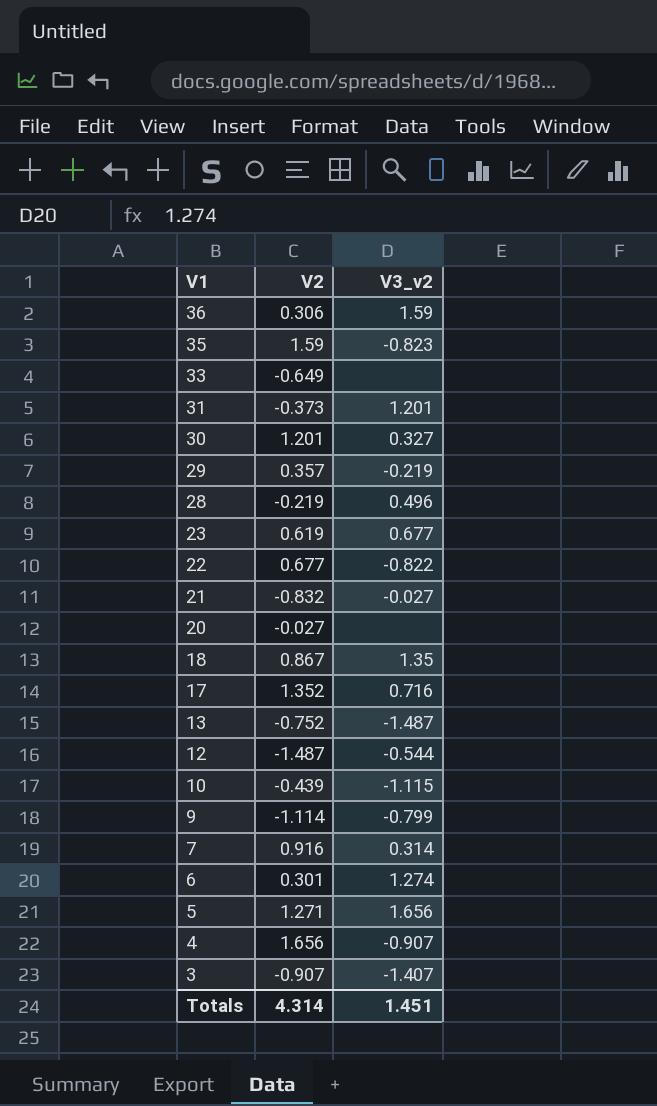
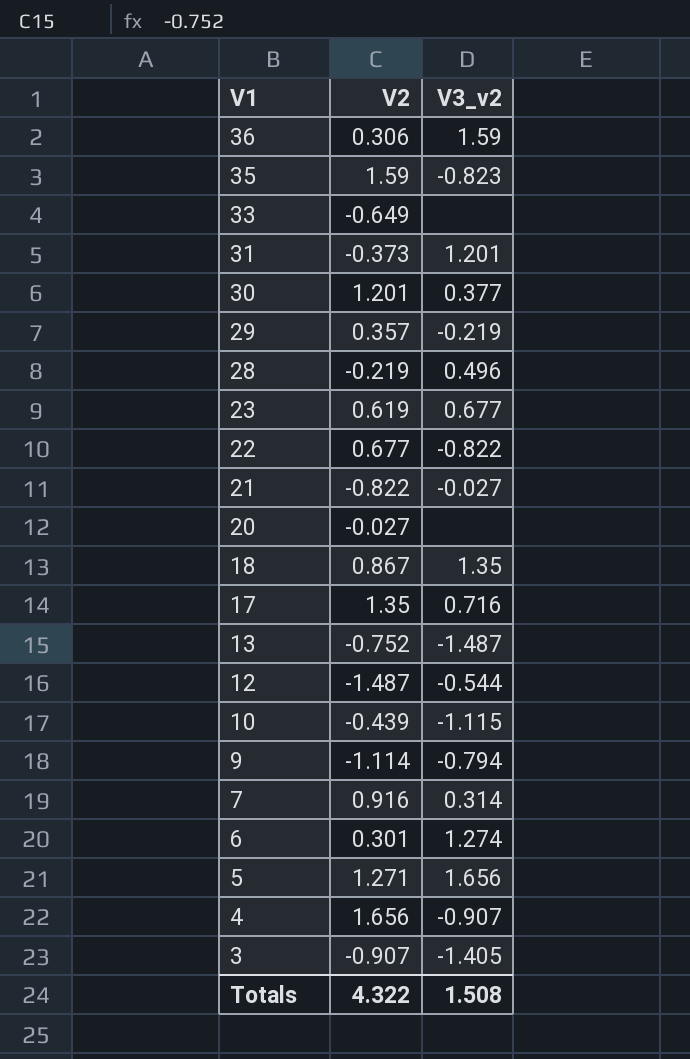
30 | V3_v2: 0.327 -> 0.377
21 | V2: -0.832 -> -0.822
17 | V2: 1.352 -> 1.35
9 | V3_v2: -0.799 -> -0.794
3 | V3_v2: -1.407 -> -1.405
Totals | V2: 4.314 -> 4.322
Totals | V3_v2: 1.451 -> 1.508

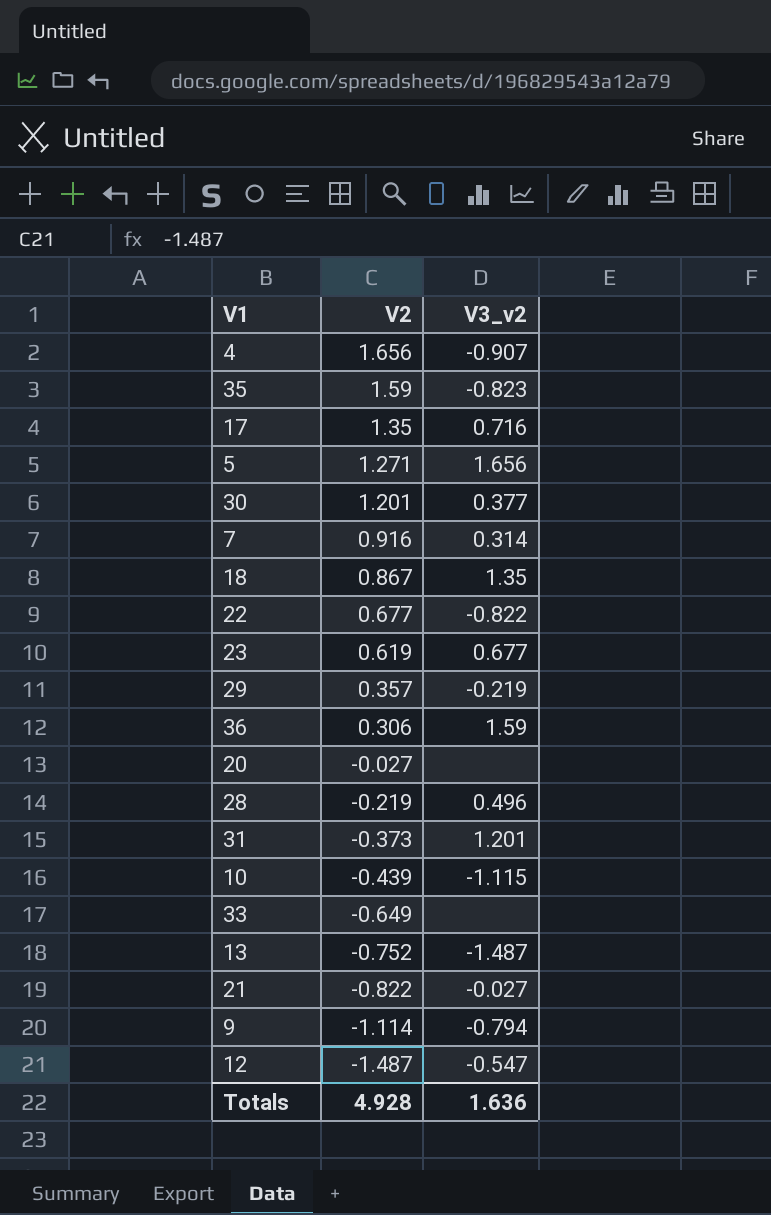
row order: V1 descending -> V2 descending
row 6: 0.301 | 1.274 -> none
row 3: -0.907 | -1.405 -> none
12 | V3_v2: -0.544 -> -0.547
Totals | V2: 4.322 -> 4.928
Totals | V3_v2: 1.508 -> 1.636

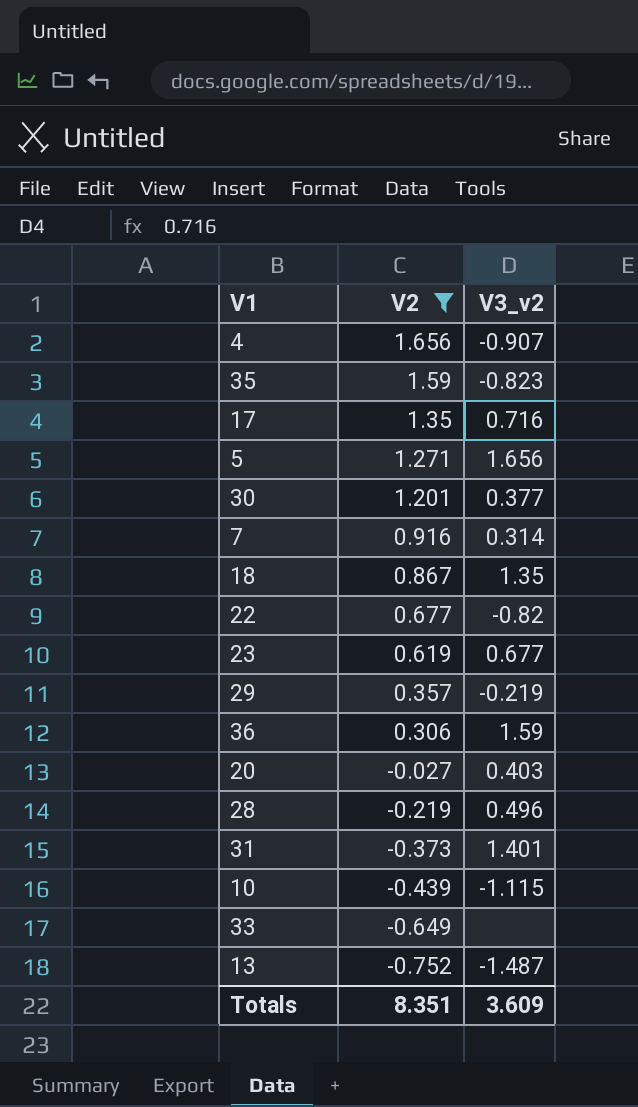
filter: none -> V2 >= -0.752
22 | V3_v2: -0.822 -> -0.82
20 | V3_v2: none -> 0.403
31 | V3_v2: 1.201 -> 1.401
Totals | V2: 4.928 -> 8.351
Totals | V3_v2: 1.636 -> 3.609

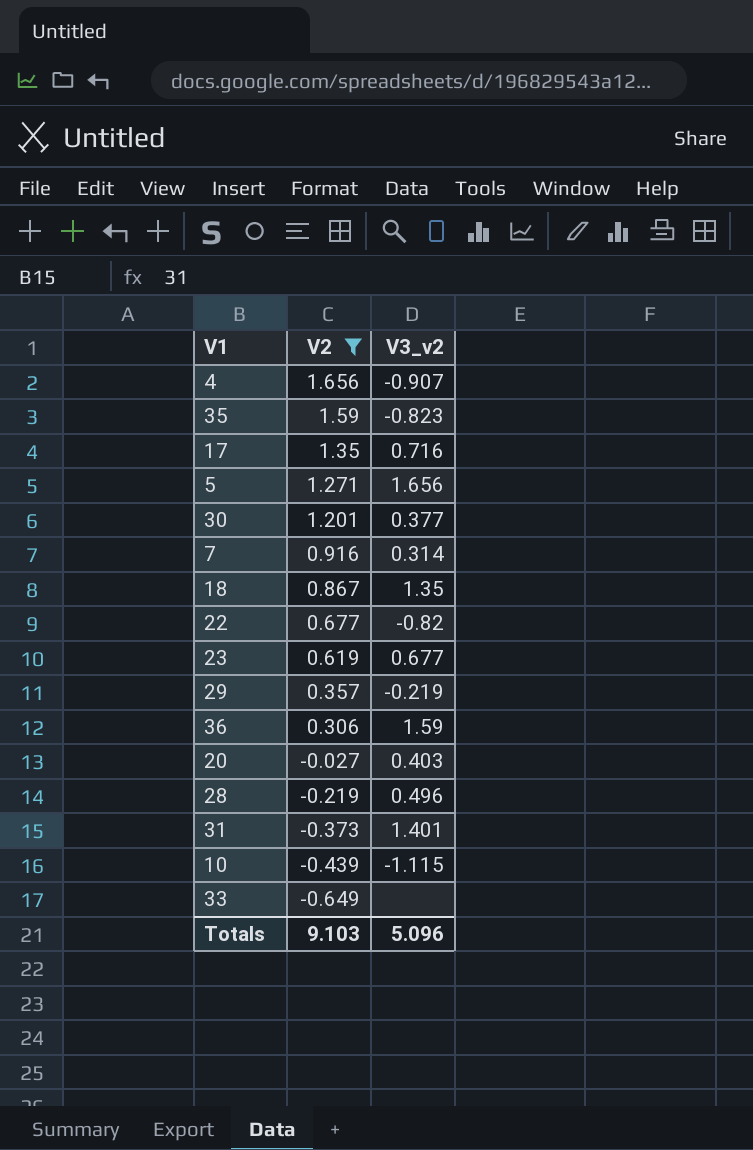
row 13: -0.752 | -1.487 -> none
Totals | V2: 8.351 -> 9.103
Totals | V3_v2: 3.609 -> 5.096

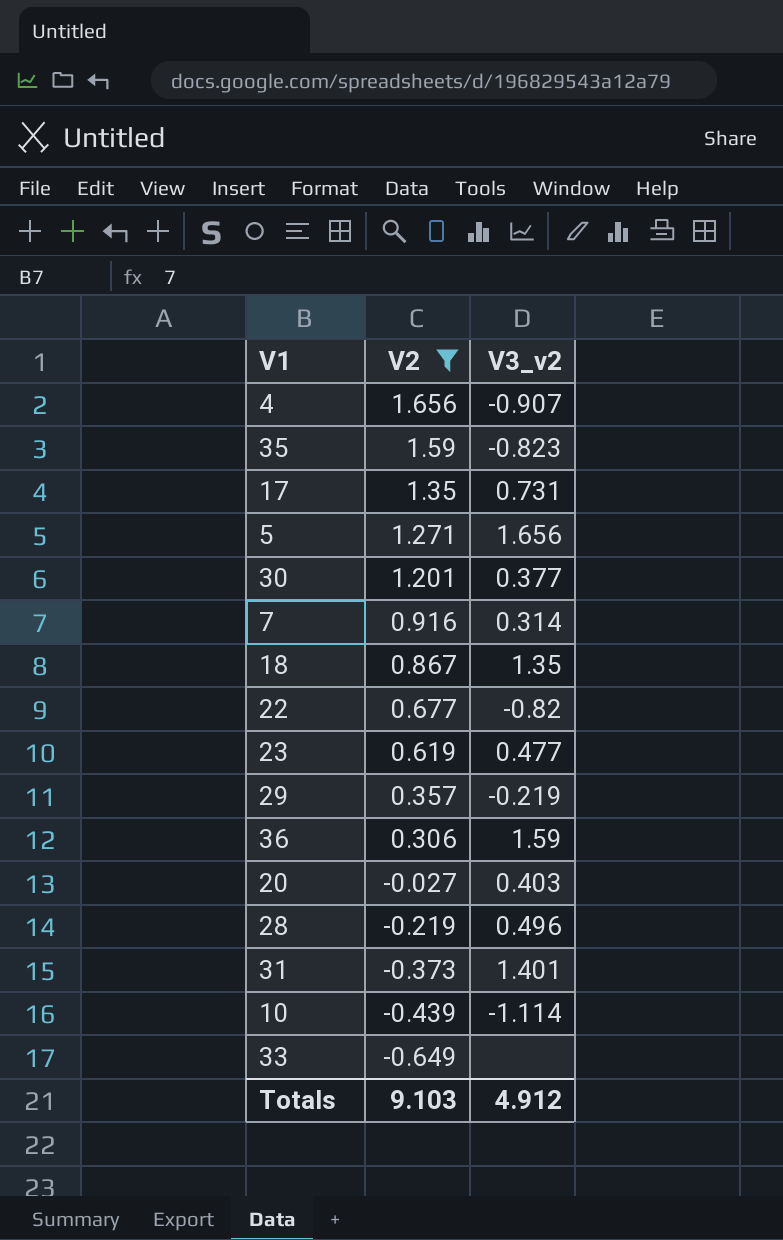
17 | V3_v2: 0.716 -> 0.731
23 | V3_v2: 0.677 -> 0.477
10 | V3_v2: -1.115 -> -1.114
Totals | V3_v2: 5.096 -> 4.912

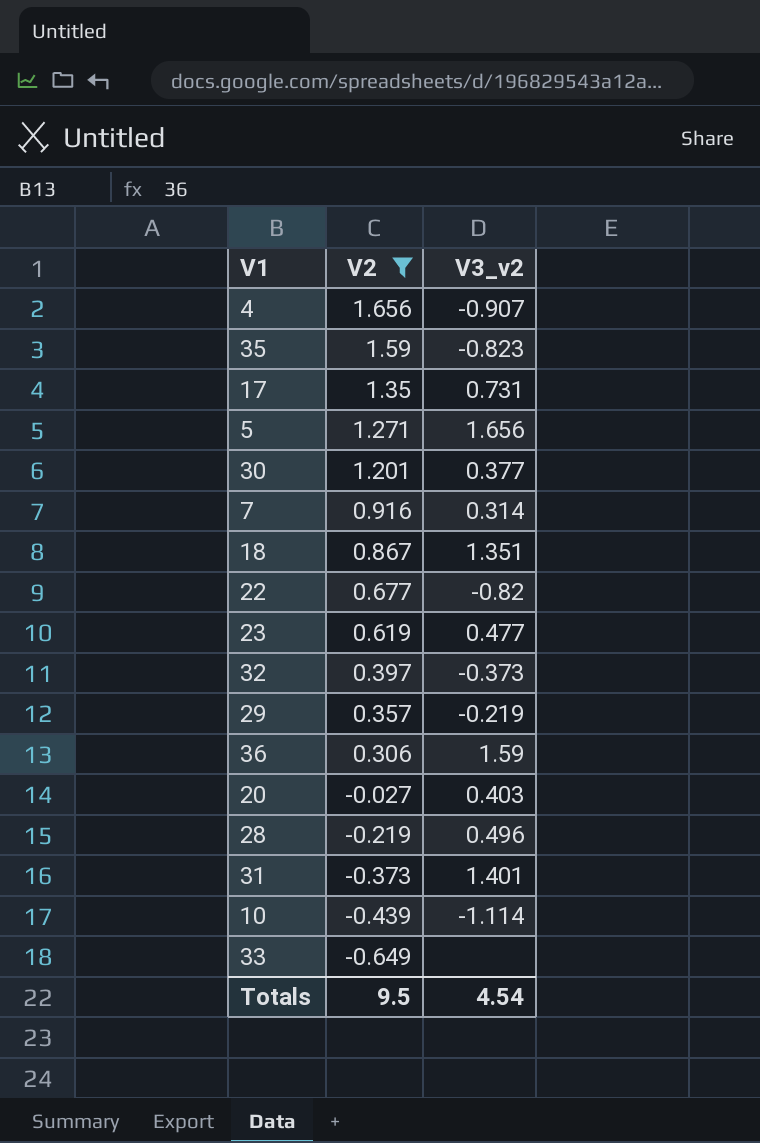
18 | V3_v2: 1.35 -> 1.351
row 32: none -> 0.397 | -0.373
Totals | V2: 9.103 -> 9.5
Totals | V3_v2: 4.912 -> 4.54

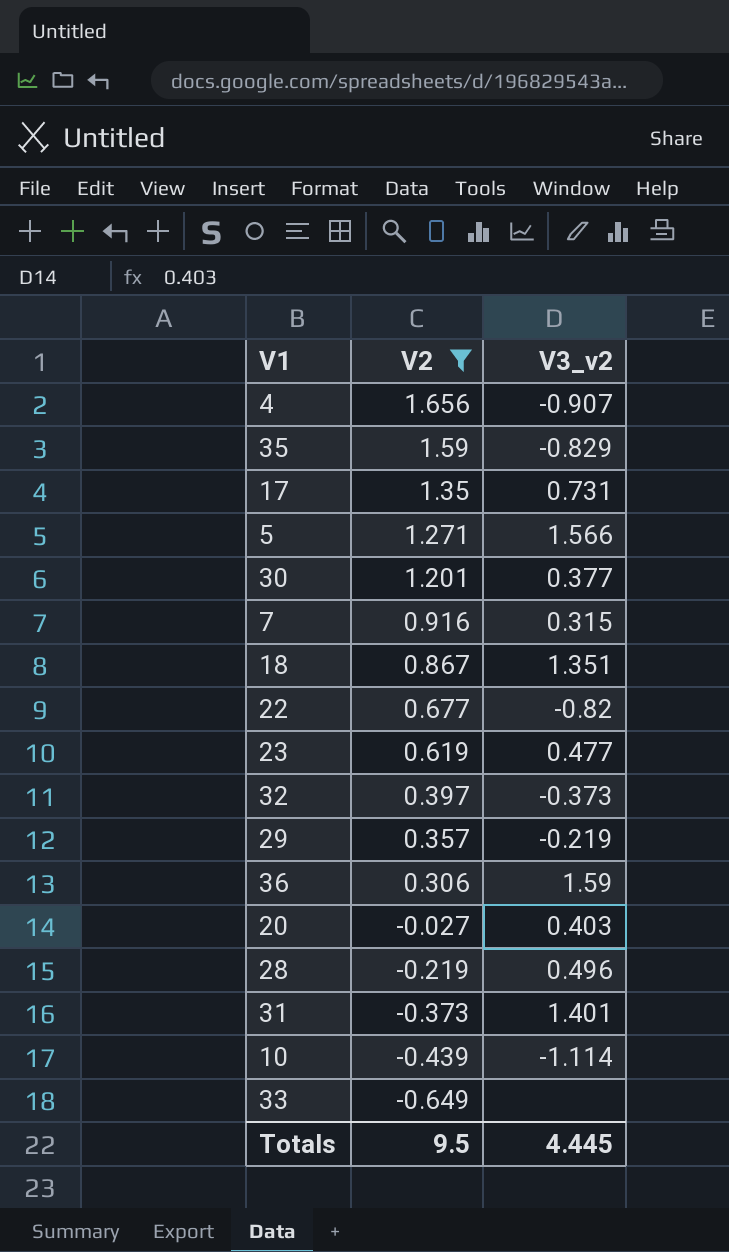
35 | V3_v2: -0.823 -> -0.829
5 | V3_v2: 1.656 -> 1.566
7 | V3_v2: 0.314 -> 0.315
Totals | V3_v2: 4.54 -> 4.445

